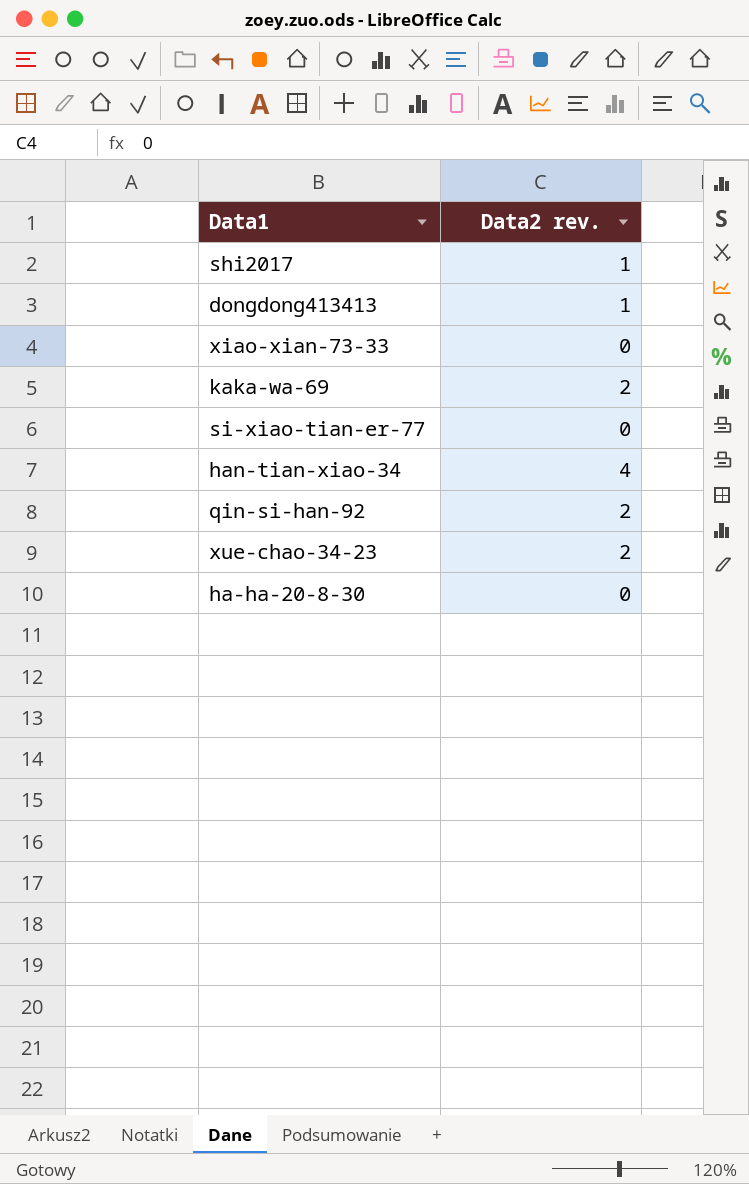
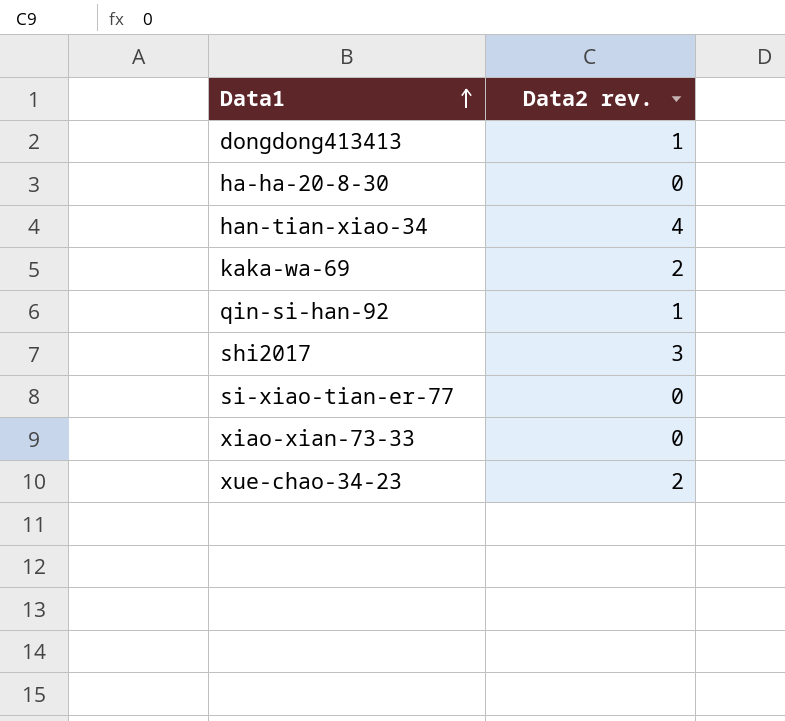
row order: none -> Data1 ascending
qin-si-han-92 | Data2 rev.: 2 -> 1
shi2017 | Data2 rev.: 1 -> 3

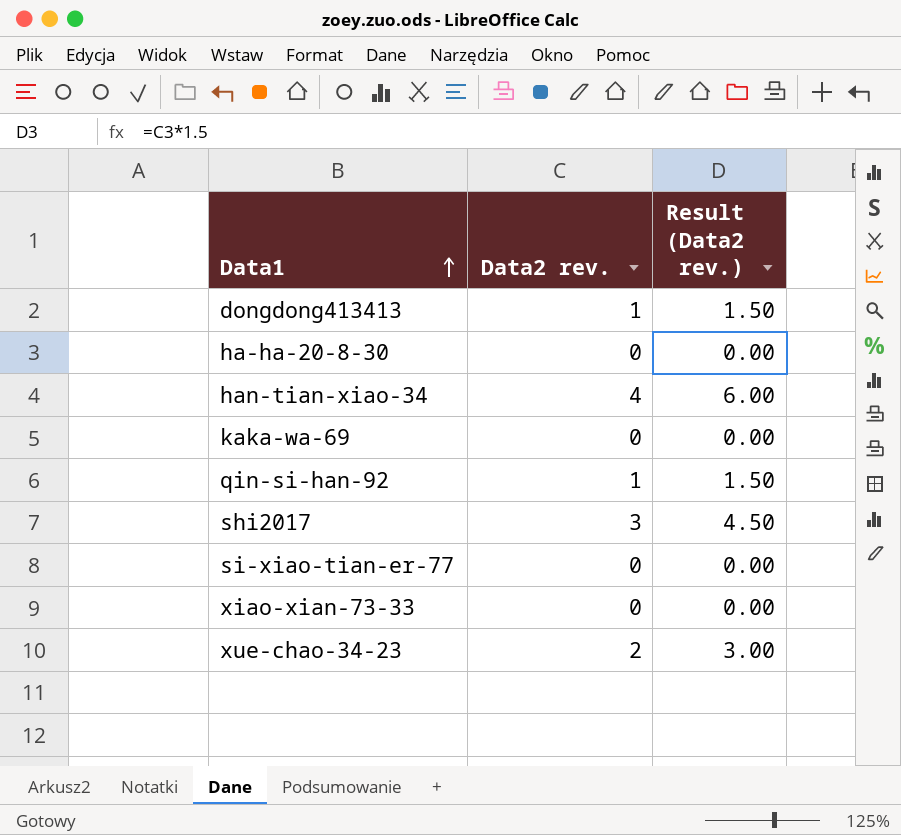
column Result (Data2 rev.) | formula: none -> [Data2 rev.] * 1.5
kaka-wa-69 | Data2 rev.: 2 -> 0

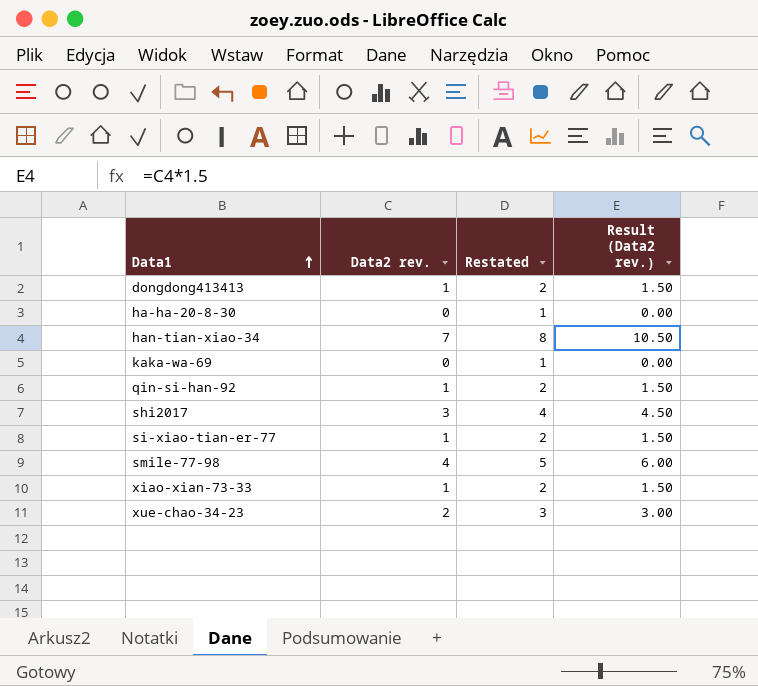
column Restated | formula: none -> [Data2 rev.] + 1
han-tian-xiao-34 | Data2 rev.: 4 -> 7
han-tian-xiao-34 | Result (Data2 rev.): 6.00 -> 10.50
si-xiao-tian-er-77 | Data2 rev.: 0 -> 1
si-xiao-tian-er-77 | Result (Data2 rev.): 0.00 -> 1.50
row smile-77-98: none -> 4 | 5 | 6.00
xiao-xian-73-33 | Data2 rev.: 0 -> 1
xiao-xian-73-33 | Result (Data2 rev.): 0.00 -> 1.50

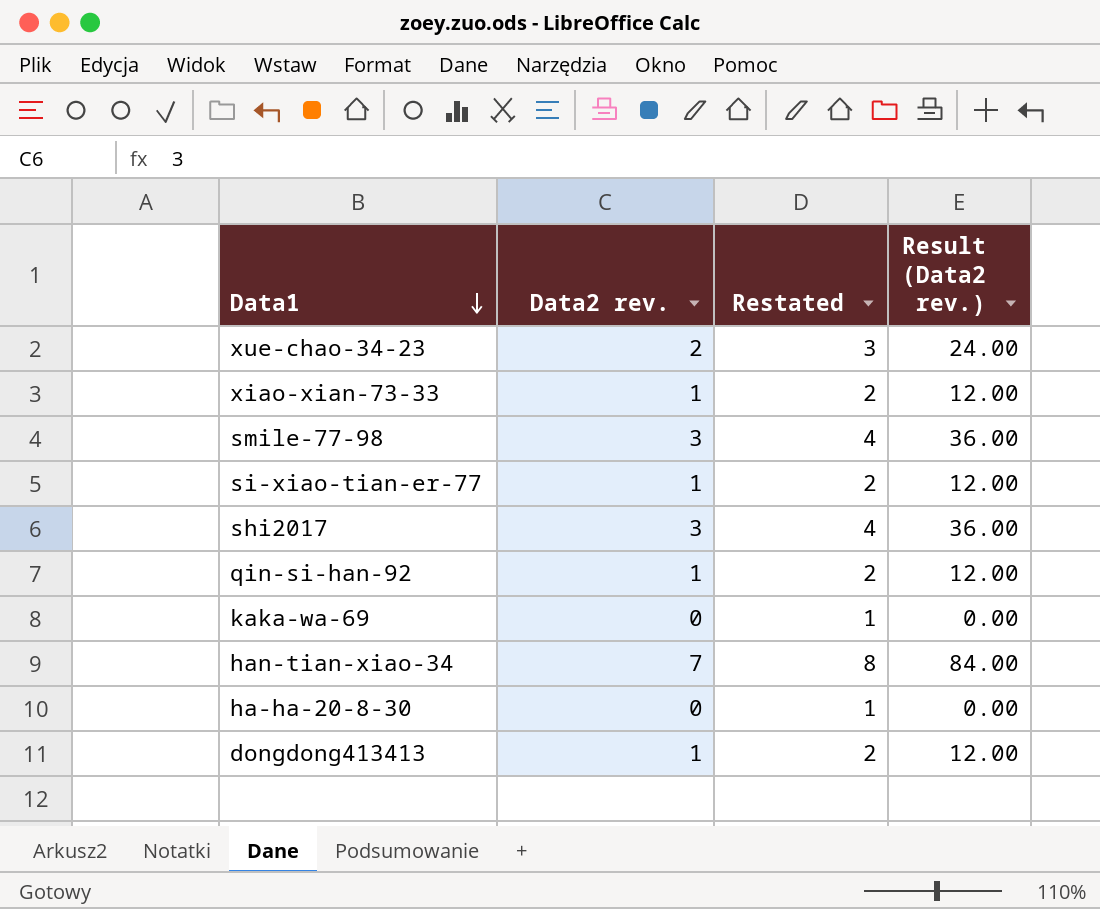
row order: Data1 ascending -> Data1 descending
column Result (Data2 rev.) | formula: [Data2 rev.] * 1.5 -> [Data2 rev.] * 12
smile-77-98 | Data2 rev.: 4 -> 3
smile-77-98 | Restated: 5 -> 4

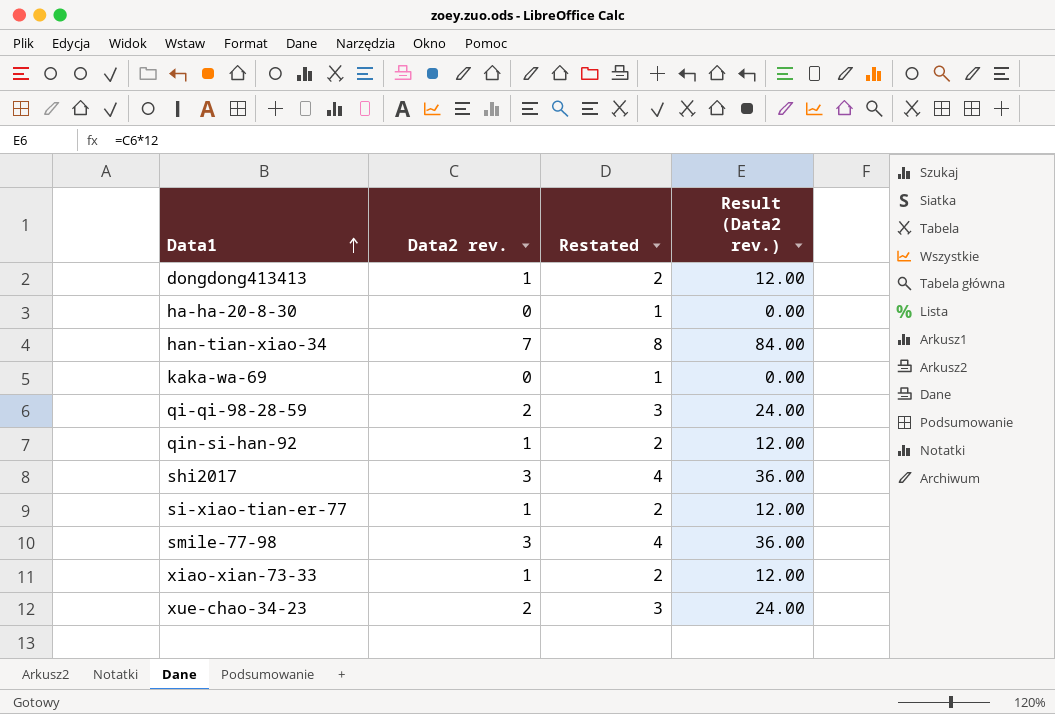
row order: Data1 descending -> Data1 ascending
row qi-qi-98-28-59: none -> 2 | 3 | 24.00

